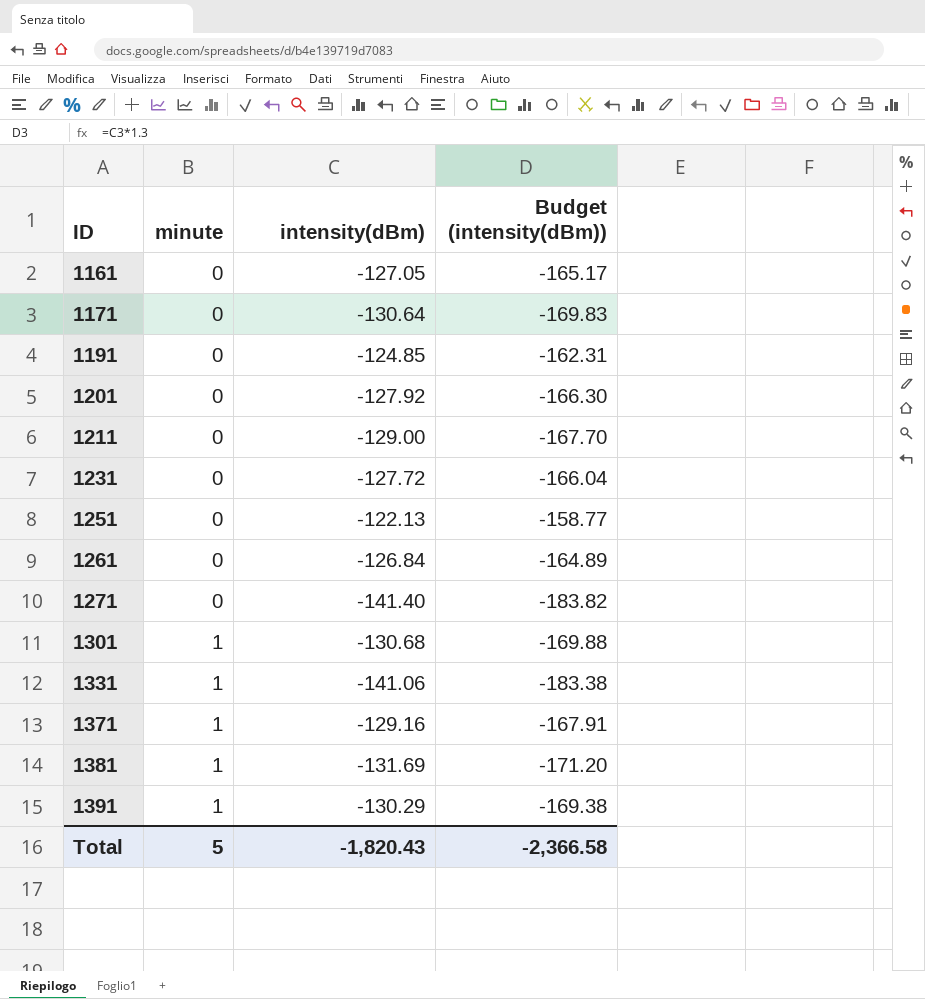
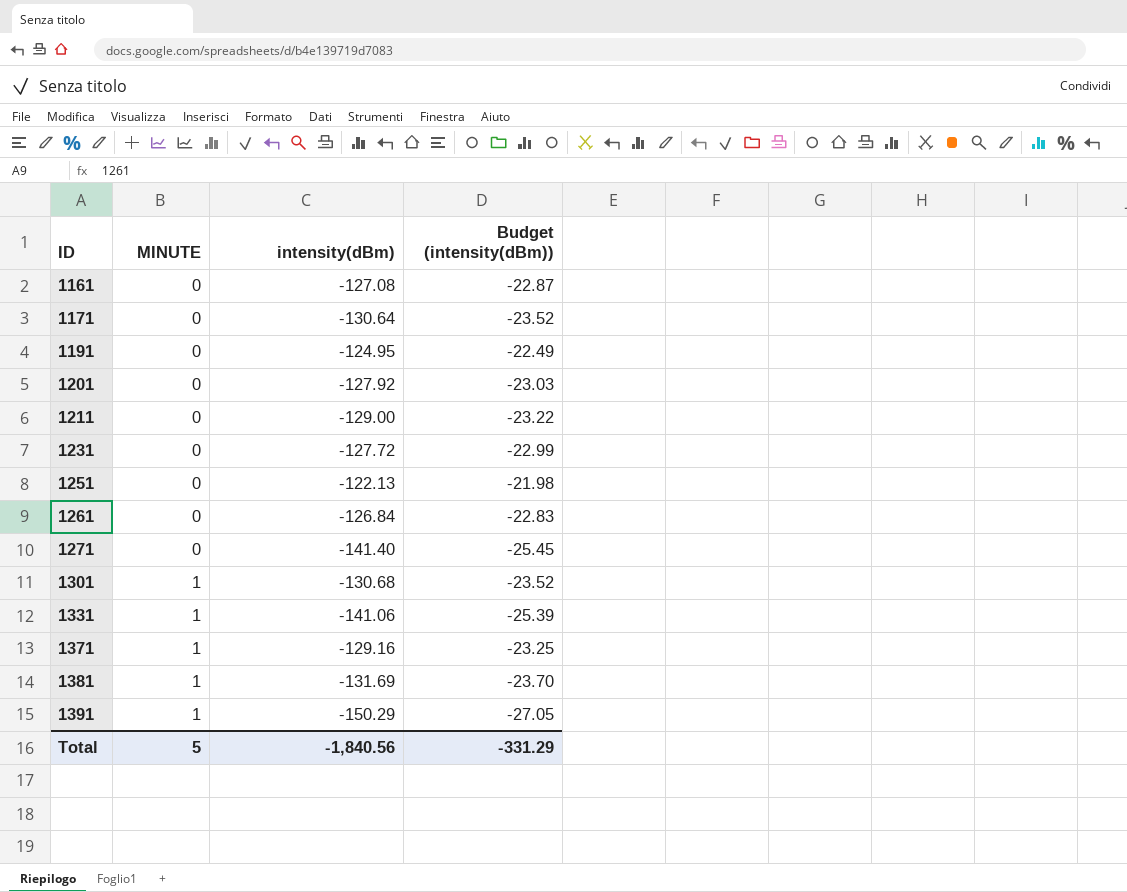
column name: minute -> MINUTE
column Budget (intensity(dBm)) | formula: [intensity(dBm)] * 1.3 -> [intensity(dBm)] * 0.18
1161 | intensity(dBm): -127.05 -> -127.08
1191 | intensity(dBm): -124.85 -> -124.95
1391 | intensity(dBm): -130.29 -> -150.29
Total | intensity(dBm): -1,820.43 -> -1,840.56
Total | Budget (intensity(dBm)): -2,366.58 -> -331.29

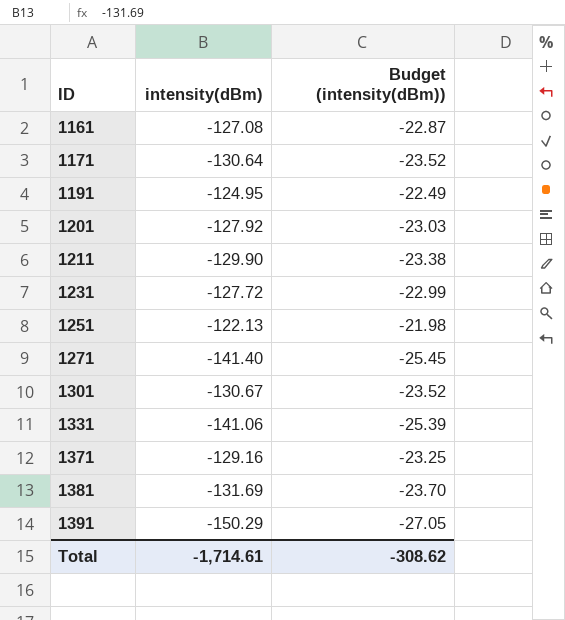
column MINUTE | position: 2 -> none
row 1261: 0 | -126.84 | -22.83 -> none
1211 | intensity(dBm): -129.00 -> -129.90
1211 | Budget (intensity(dBm)): -23.22 -> -23.38
1301 | intensity(dBm): -130.68 -> -130.67
Total | intensity(dBm): -1,840.56 -> -1,714.61
Total | Budget (intensity(dBm)): -331.29 -> -308.62

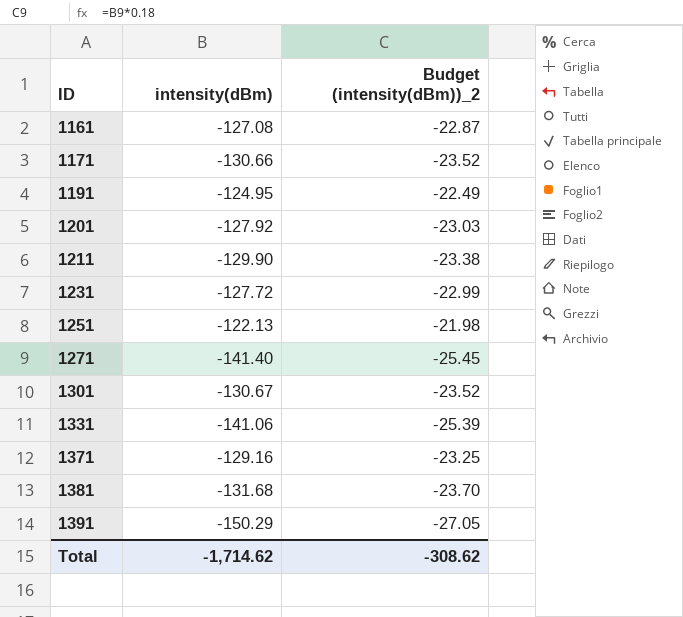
column name: Budget (intensity(dBm)) -> Budget (intensity(dBm))_2
1171 | intensity(dBm): -130.64 -> -130.66
1381 | intensity(dBm): -131.69 -> -131.68
Total | intensity(dBm): -1,714.61 -> -1,714.62

